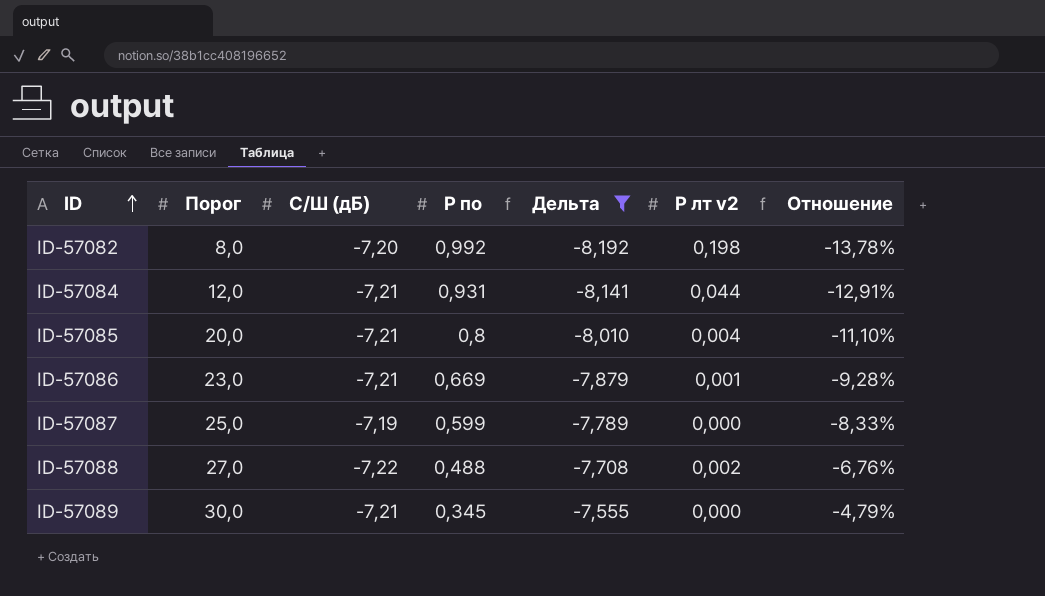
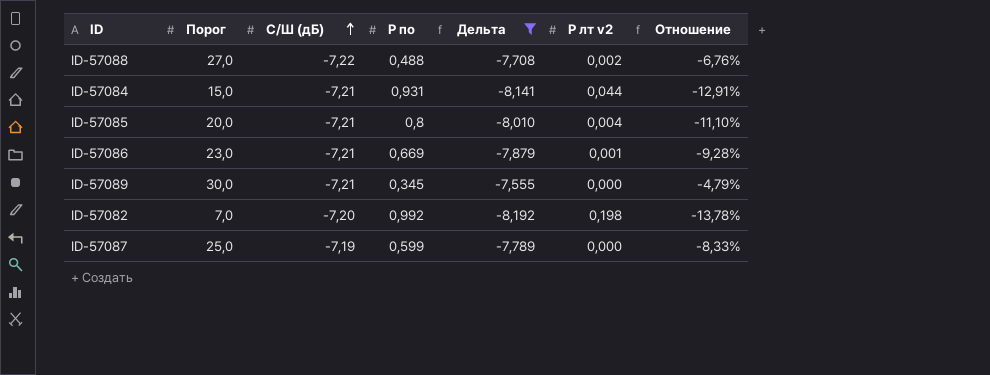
row order: ID ascending -> С/Ш (дБ) ascending
ID-57084 | Порог: 12,0 -> 15,0
ID-57082 | Порог: 8,0 -> 7,0

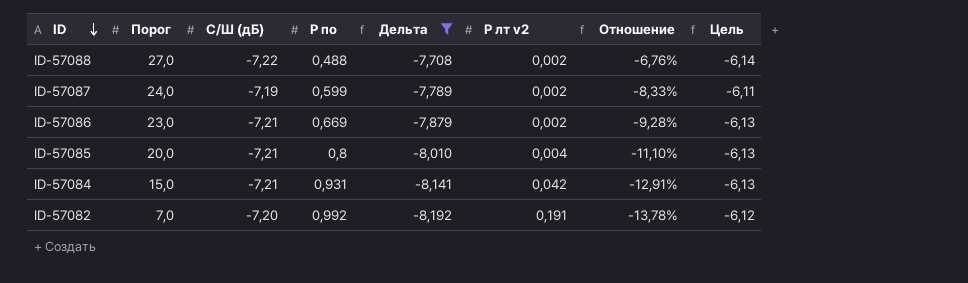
row order: С/Ш (дБ) ascending -> ID descending
column Цель | formula: none -> [С/Ш (дБ)] * 0,85
row ID-57089: 30,0 | -7,21 | 0,345 | -7,555 | 0,000 | -4,79% -> none
ID-57087 | Порог: 25,0 -> 24,0
ID-57087 | P лт v2: 0,000 -> 0,002
ID-57086 | P лт v2: 0,001 -> 0,002
ID-57084 | P лт v2: 0,044 -> 0,042
ID-57082 | P лт v2: 0,198 -> 0,191

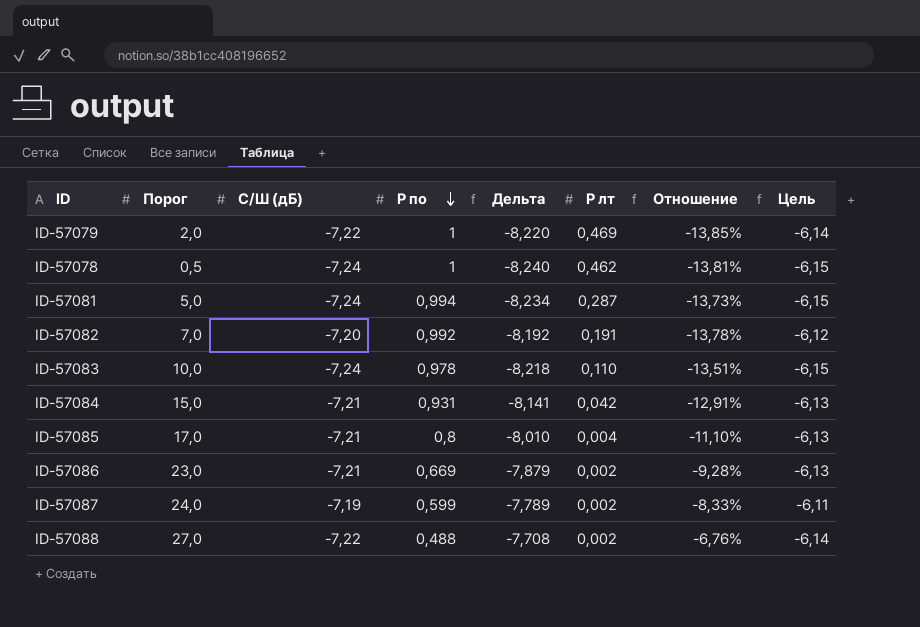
filter: Дельта >= -8,192 -> none
row order: ID descending -> P по descending
column name: P лт v2 -> P лт
ID-57085 | Порог: 20,0 -> 17,0

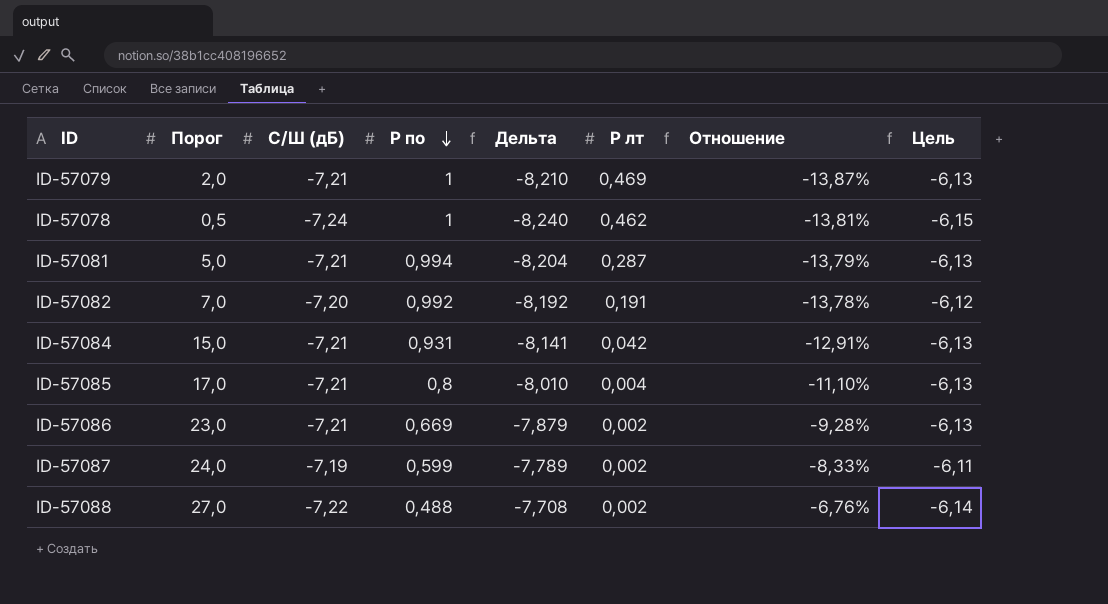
row ID-57083: 10,0 | -7,24 | 0,978 | -8,218 | 0,110 | -13,51% | -6,15 -> none
ID-57079 | С/Ш (дБ): -7,22 -> -7,21
ID-57079 | Дельта: -8,220 -> -8,210
ID-57079 | Отношение: -13,85% -> -13,87%
ID-57079 | Цель: -6,14 -> -6,13
ID-57081 | С/Ш (дБ): -7,24 -> -7,21
ID-57081 | Дельта: -8,234 -> -8,204
ID-57081 | Отношение: -13,73% -> -13,79%
ID-57081 | Цель: -6,15 -> -6,13

